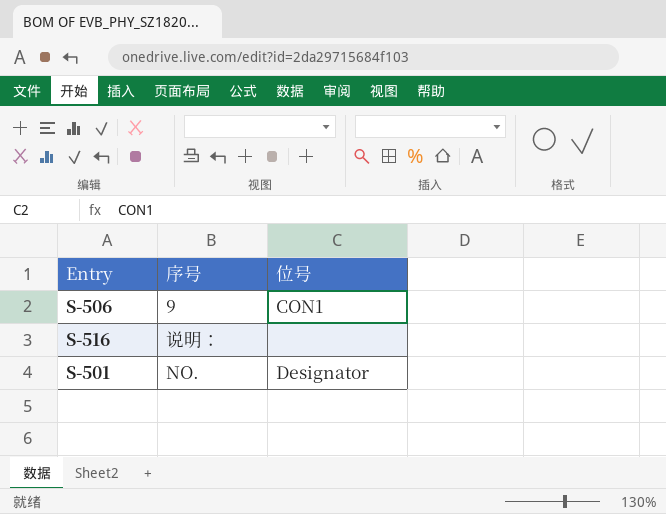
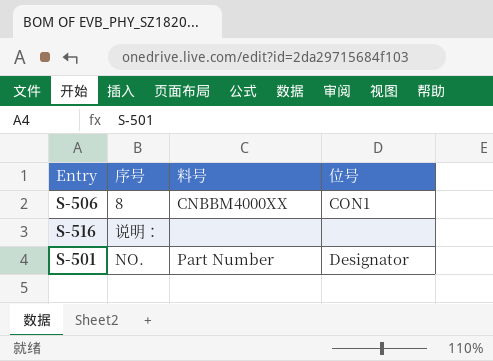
column 料号 | position: none -> 3
S-506 | 序号: 9 -> 8

